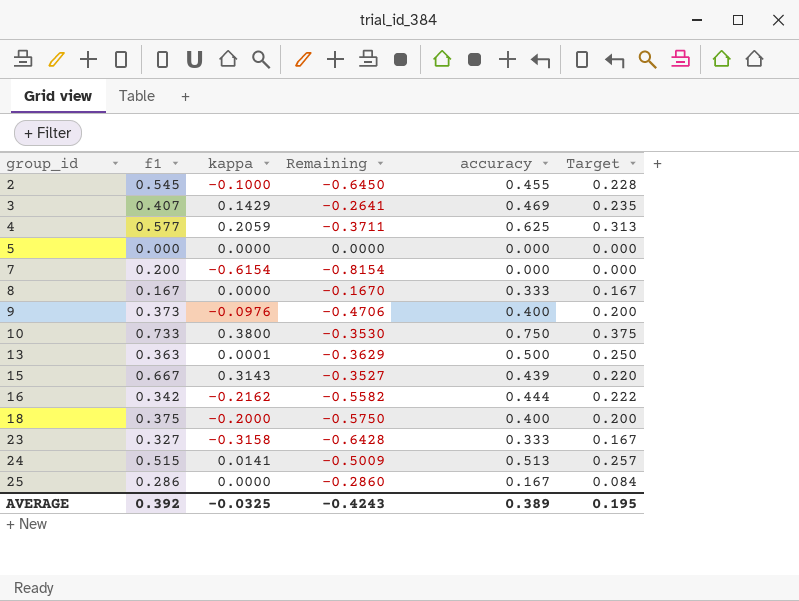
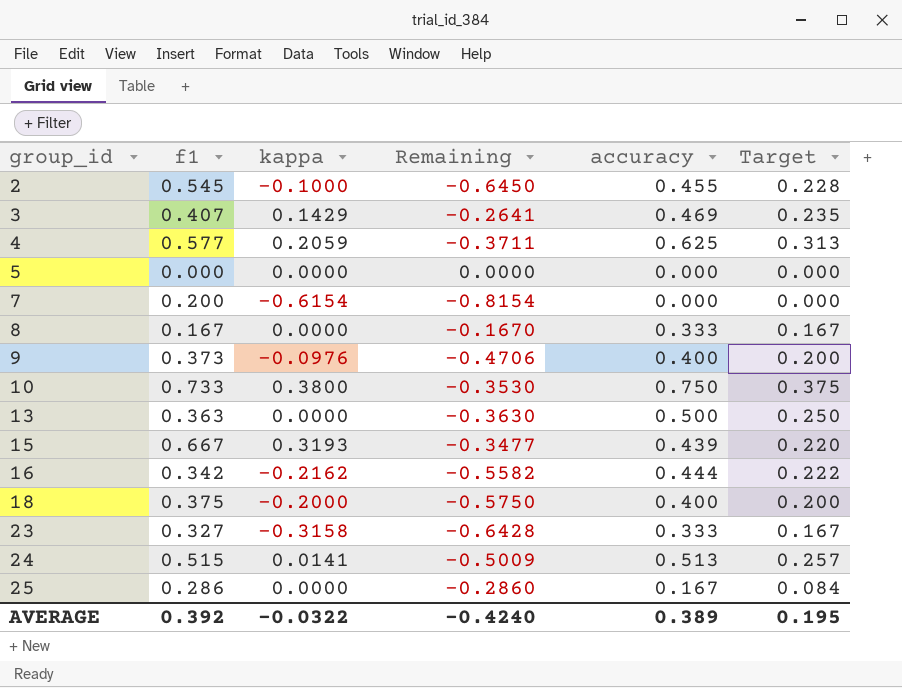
13 | kappa: 0.0001 -> 0.0000
13 | Remaining: -0.3629 -> -0.3630
15 | kappa: 0.3143 -> 0.3193
15 | Remaining: -0.3527 -> -0.3477
AVERAGE | kappa: -0.0325 -> -0.0322
AVERAGE | Remaining: -0.4243 -> -0.4240

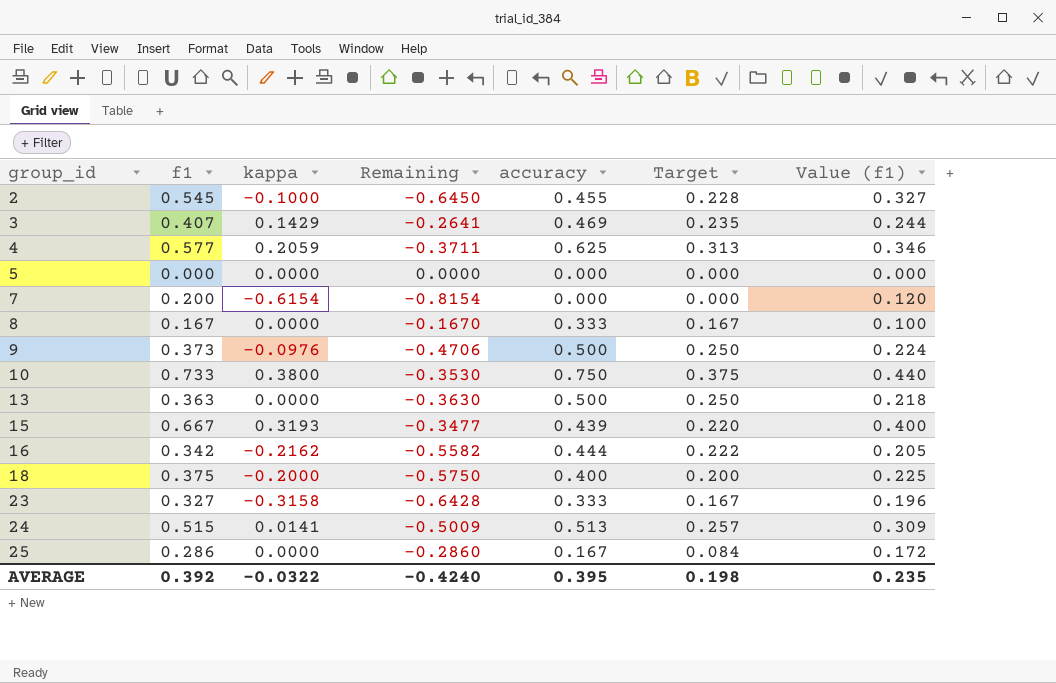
column Value (f1) | formula: none -> [f1] * 0.6
9 | accuracy: 0.400 -> 0.500
9 | Target: 0.200 -> 0.250
AVERAGE | accuracy: 0.389 -> 0.395
AVERAGE | Target: 0.195 -> 0.198

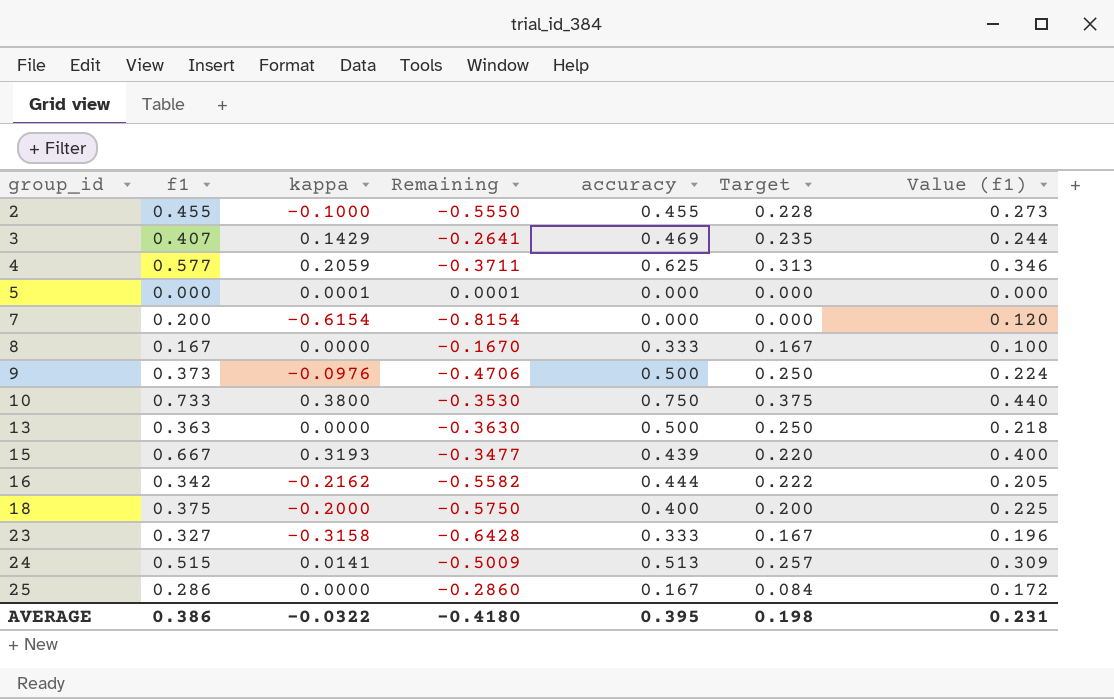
2 | f1: 0.545 -> 0.455
2 | Remaining: -0.6450 -> -0.5550
2 | Value (f1): 0.327 -> 0.273
5 | kappa: 0.0000 -> 0.0001
5 | Remaining: 0.0000 -> 0.0001
AVERAGE | f1: 0.392 -> 0.386
AVERAGE | Remaining: -0.4240 -> -0.4180
AVERAGE | Value (f1): 0.235 -> 0.231

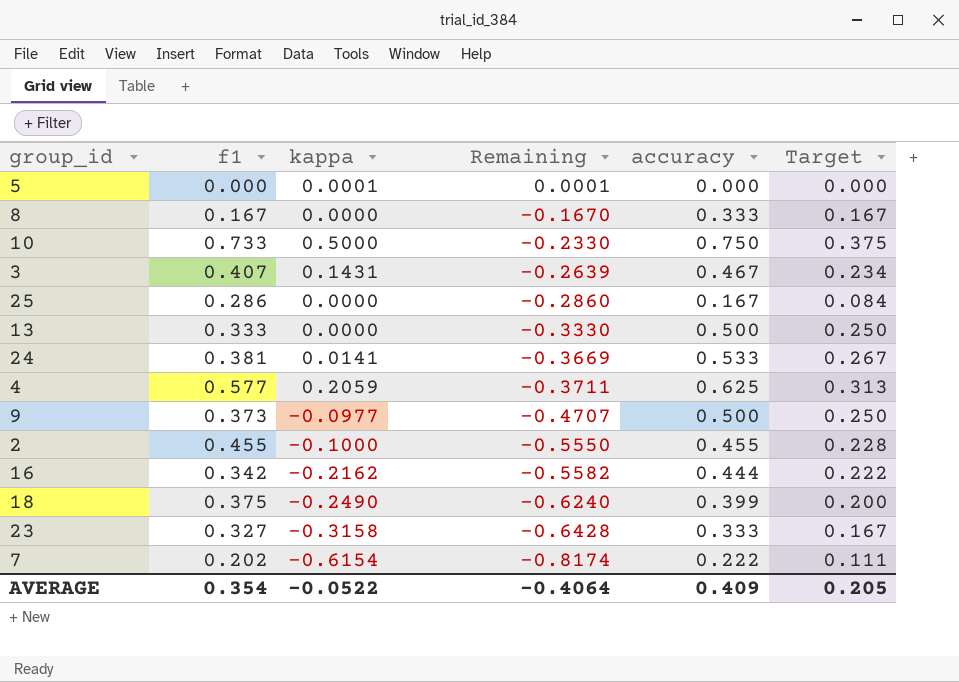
row order: group_id ascending -> Remaining descending
column Value (f1) | formula: [f1] * 0.6 -> none
row 15: 0.667 | 0.3193 | -0.3477 | 0.439 | 0.220 | 0.400 -> none
10 | kappa: 0.3800 -> 0.5000
10 | Remaining: -0.3530 -> -0.2330
3 | kappa: 0.1429 -> 0.1431
3 | Remaining: -0.2641 -> -0.2639
3 | accuracy: 0.469 -> 0.467
3 | Target: 0.235 -> 0.234
13 | f1: 0.363 -> 0.333
13 | Remaining: -0.3630 -> -0.3330
24 | f1: 0.515 -> 0.381
24 | Remaining: -0.5009 -> -0.3669
24 | accuracy: 0.513 -> 0.533
24 | Target: 0.257 -> 0.267
9 | kappa: -0.0976 -> -0.0977
9 | Remaining: -0.4706 -> -0.4707
18 | kappa: -0.2000 -> -0.2490
18 | Remaining: -0.5750 -> -0.6240
18 | accuracy: 0.400 -> 0.399
7 | f1: 0.200 -> 0.202
7 | Remaining: -0.8154 -> -0.8174
7 | accuracy: 0.000 -> 0.222
7 | Target: 0.000 -> 0.111
AVERAGE | f1: 0.386 -> 0.354
AVERAGE | kappa: -0.0322 -> -0.0522
AVERAGE | Remaining: -0.4180 -> -0.4064
AVERAGE | accuracy: 0.395 -> 0.409
AVERAGE | Target: 0.198 -> 0.205

